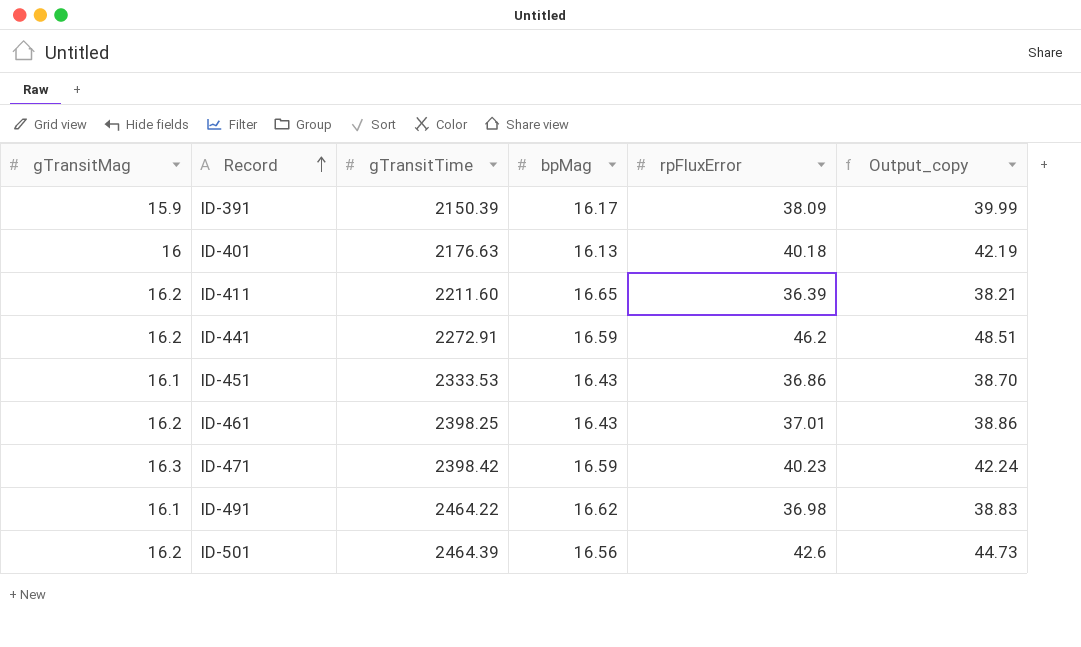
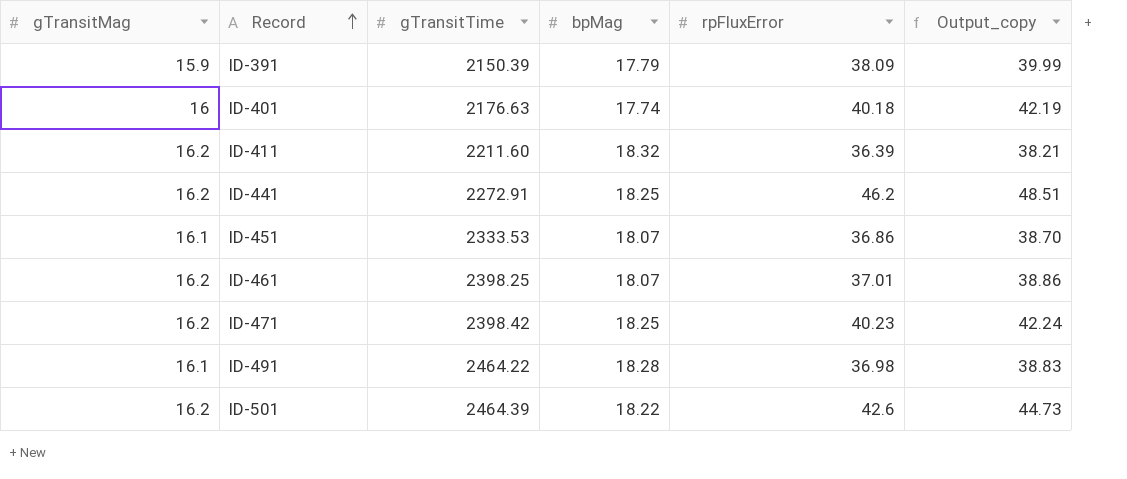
ID-391 | bpMag: 16.17 -> 17.79
ID-401 | bpMag: 16.13 -> 17.74
ID-411 | bpMag: 16.65 -> 18.32
ID-441 | bpMag: 16.59 -> 18.25
ID-451 | bpMag: 16.43 -> 18.07
ID-461 | bpMag: 16.43 -> 18.07
ID-471 | gTransitMag: 16.3 -> 16.2
ID-471 | bpMag: 16.59 -> 18.25
ID-491 | bpMag: 16.62 -> 18.28
ID-501 | bpMag: 16.56 -> 18.22

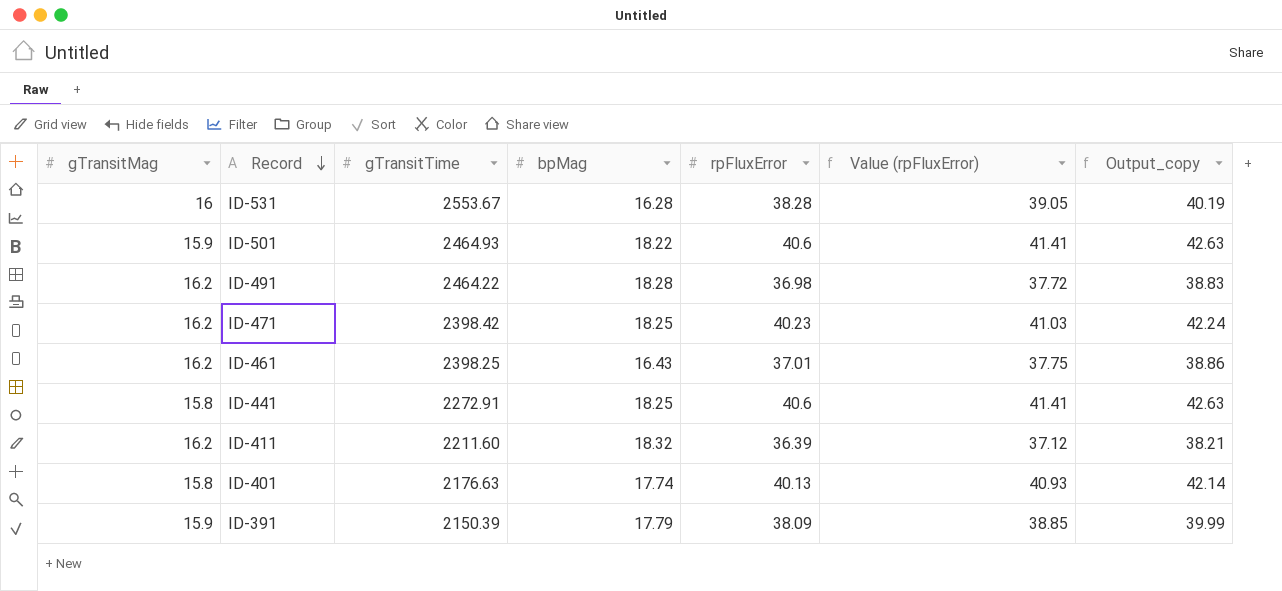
row order: Record ascending -> Record descending
column Value (rpFluxError) | formula: none -> [rpFluxError] * 1.02
row ID-451: 16.1 | 2333.53 | 18.07 | 36.86 | 38.70 -> none
row ID-531: none -> 16 | 2553.67 | 16.28 | 38.28 | 39.05 | 40.19
ID-501 | gTransitMag: 16.2 -> 15.9
ID-501 | gTransitTime: 2464.39 -> 2464.93
ID-501 | rpFluxError: 42.6 -> 40.6
ID-501 | Output_copy: 44.73 -> 42.63
ID-491 | gTransitMag: 16.1 -> 16.2
ID-461 | bpMag: 18.07 -> 16.43
ID-441 | gTransitMag: 16.2 -> 15.8
ID-441 | rpFluxError: 46.2 -> 40.6
ID-441 | Output_copy: 48.51 -> 42.63
ID-401 | gTransitMag: 16 -> 15.8
ID-401 | rpFluxError: 40.18 -> 40.13
ID-401 | Output_copy: 42.19 -> 42.14

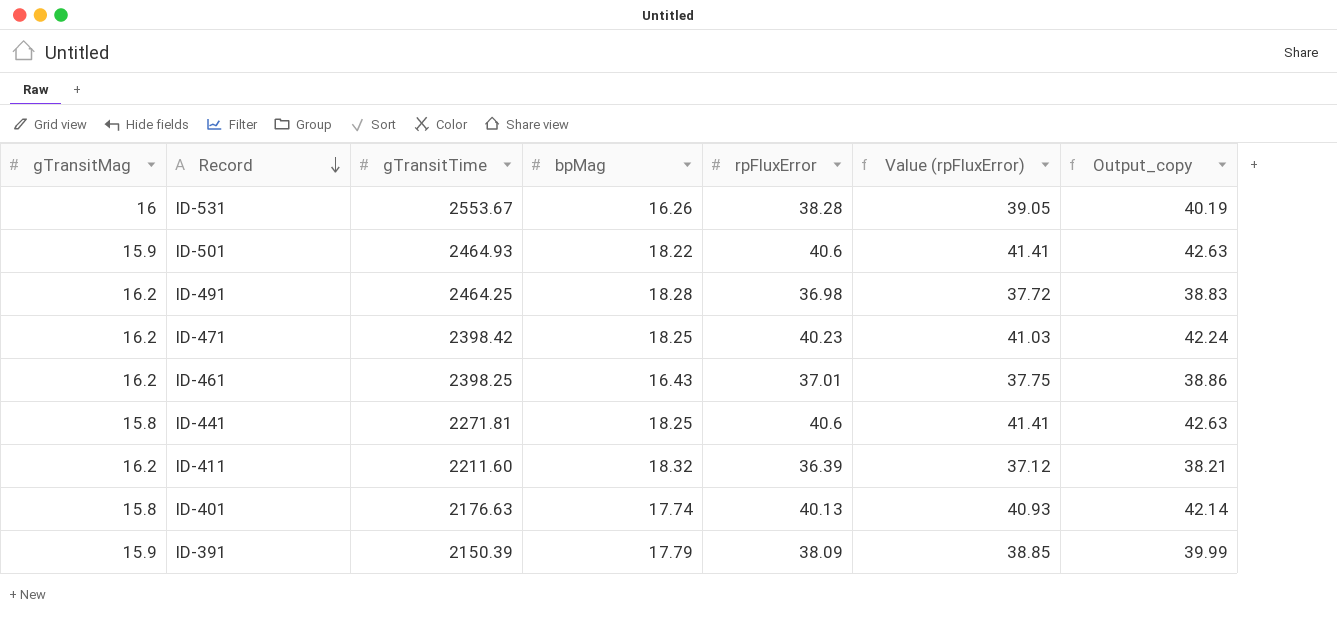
ID-531 | bpMag: 16.28 -> 16.26
ID-491 | gTransitTime: 2464.22 -> 2464.25
ID-441 | gTransitTime: 2272.91 -> 2271.81

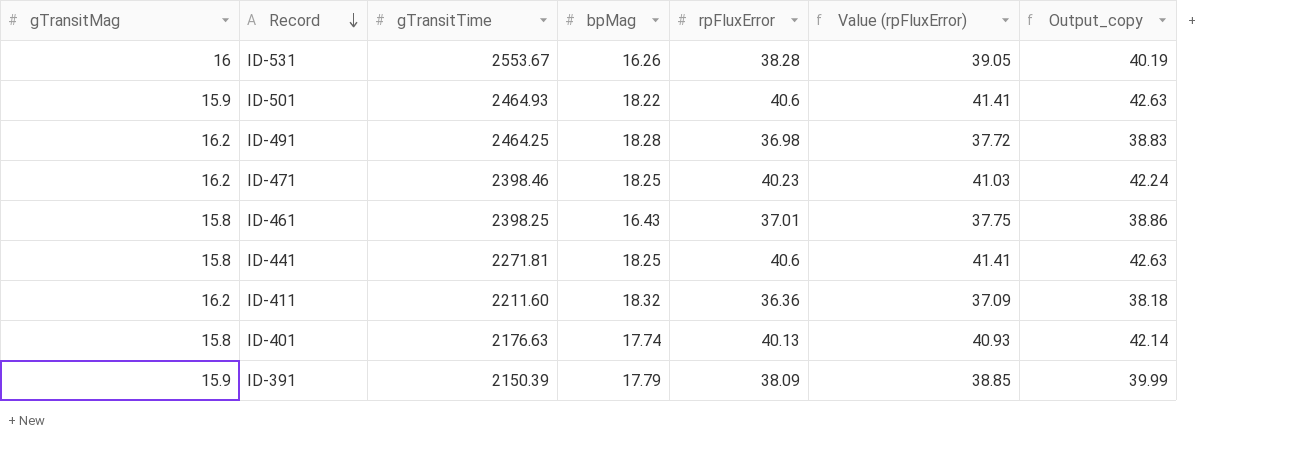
ID-471 | gTransitTime: 2398.42 -> 2398.46
ID-461 | gTransitMag: 16.2 -> 15.8
ID-411 | rpFluxError: 36.39 -> 36.36
ID-411 | Value (rpFluxError): 37.12 -> 37.09
ID-411 | Output_copy: 38.21 -> 38.18

